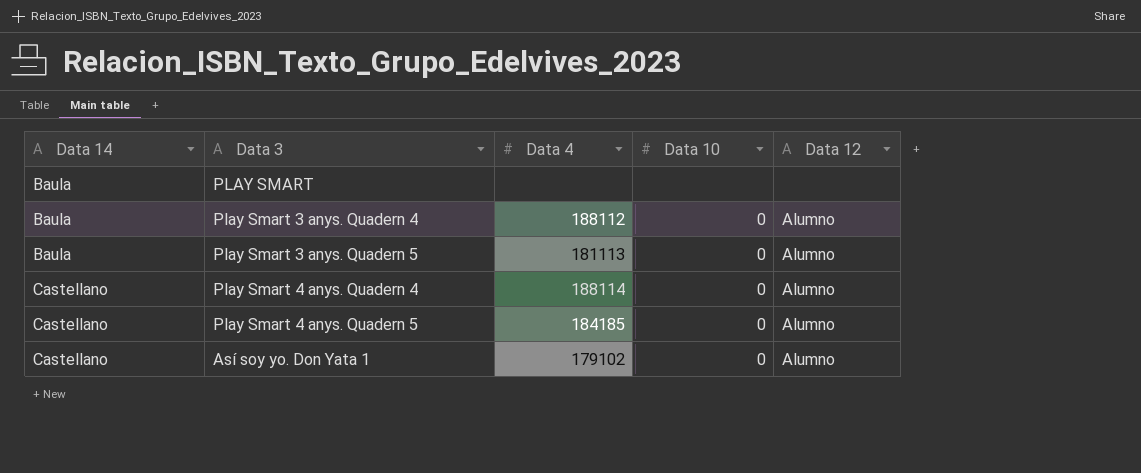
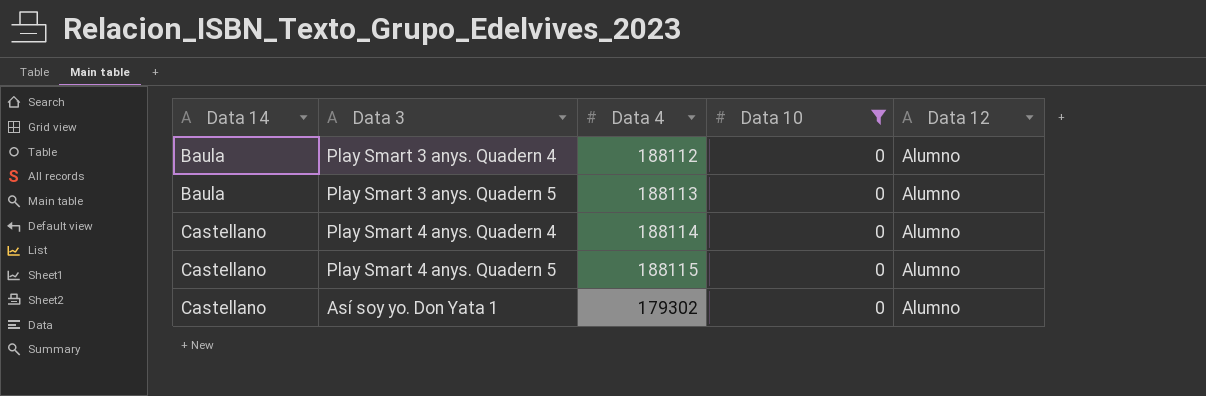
filter: none -> Data 10 = 0
Play Smart 3 anys. Quadern 5 | Data 4: 181113 -> 188113
Play Smart 4 anys. Quadern 5 | Data 4: 184185 -> 188115
Así soy yo. Don Yata 1 | Data 4: 179102 -> 179302

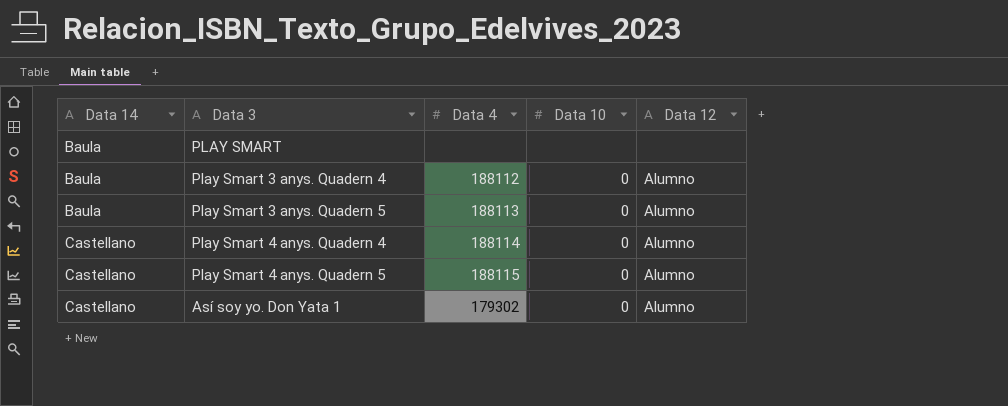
filter: Data 10 = 0 -> none

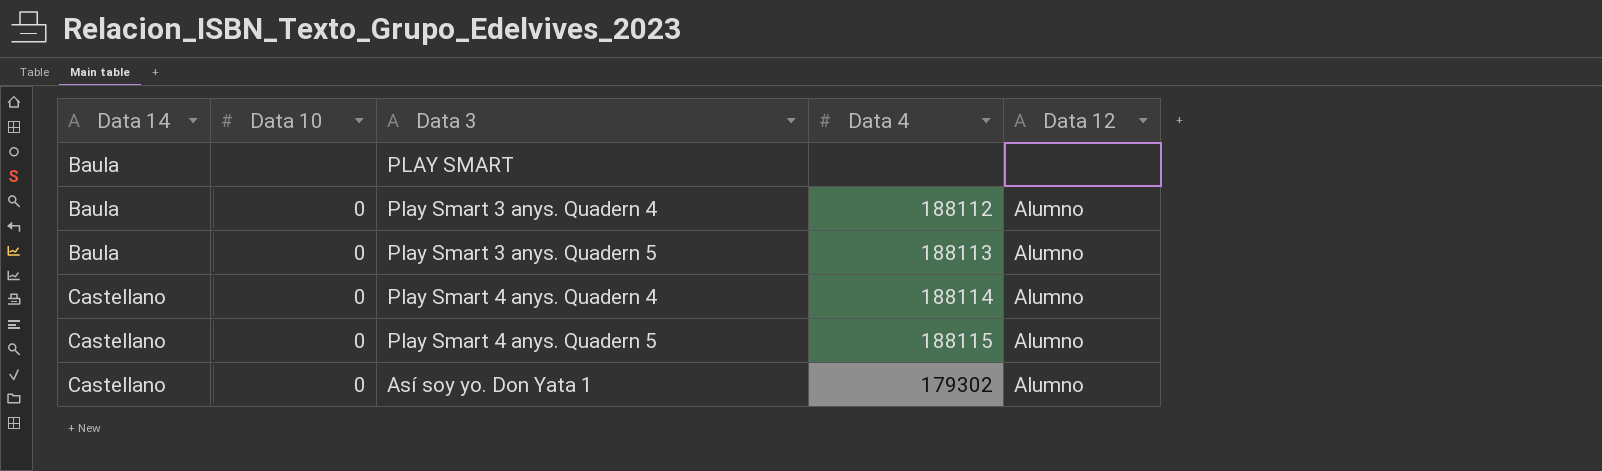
column Data 10 | position: 4 -> 2

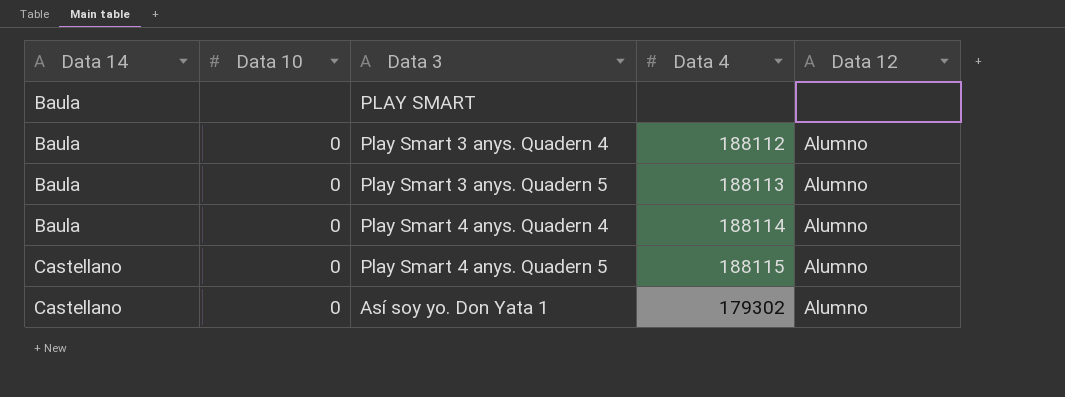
Play Smart 4 anys. Quadern 4 | Data 14: Castellano -> Baula

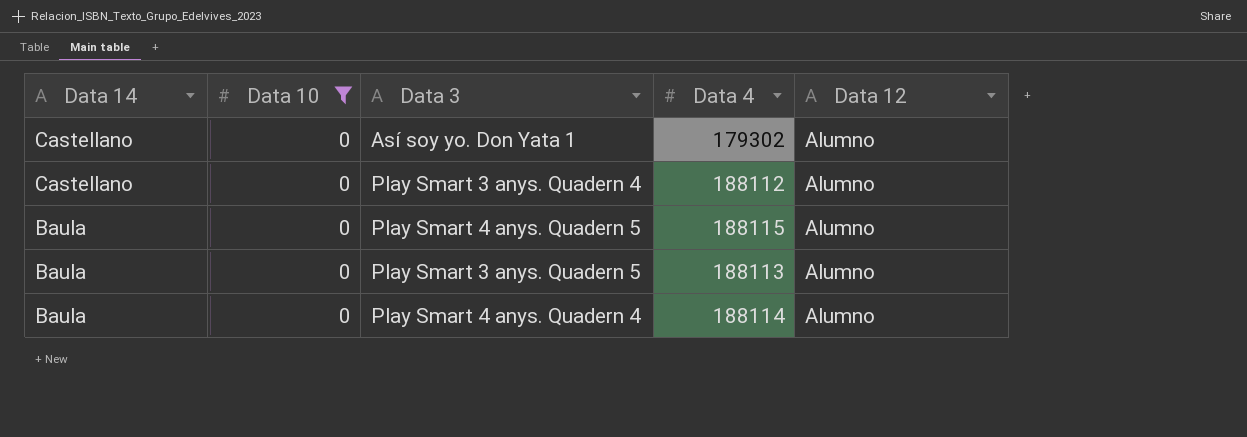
filter: none -> Data 10 = 0
row order: Data 14 ascending -> Data 14 descending
Play Smart 3 anys. Quadern 4 | Data 14: Baula -> Castellano
Play Smart 4 anys. Quadern 5 | Data 14: Castellano -> Baula

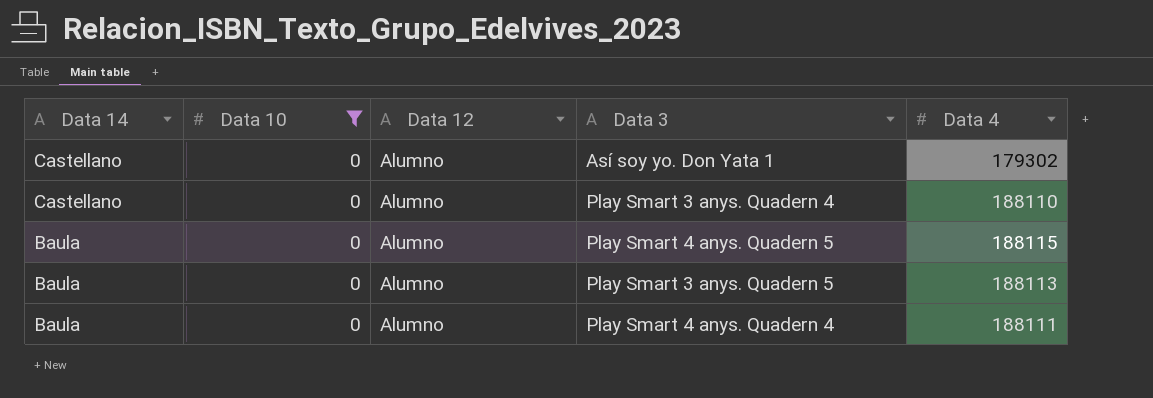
column Data 12 | position: 5 -> 3
Play Smart 3 anys. Quadern 4 | Data 4: 188112 -> 188110
Play Smart 4 anys. Quadern 4 | Data 4: 188114 -> 188111

